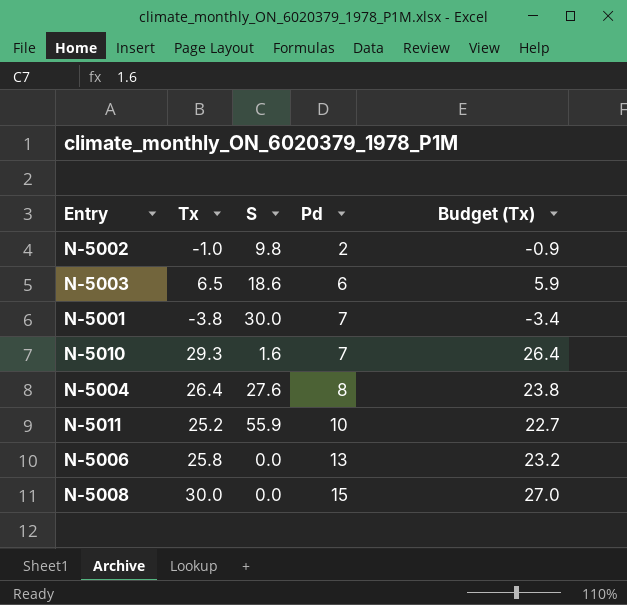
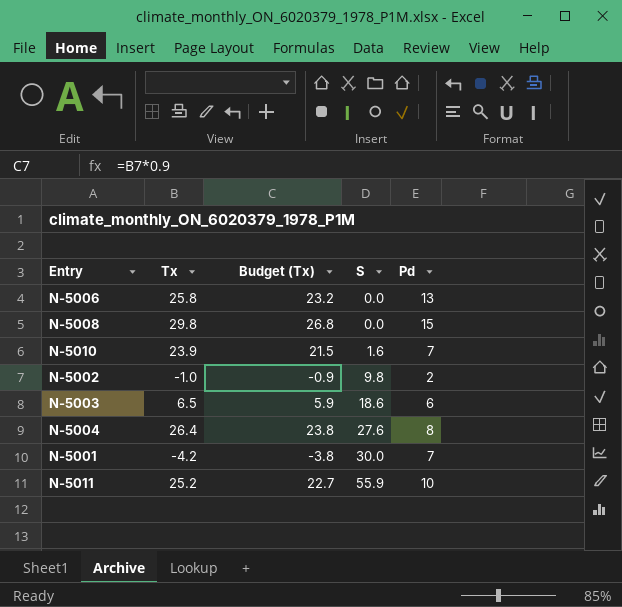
row order: Pd ascending -> S ascending
column Budget (Tx) | position: 5 -> 3
N-5008 | Tx: 30.0 -> 29.8
N-5008 | Budget (Tx): 27.0 -> 26.8
N-5010 | Tx: 29.3 -> 23.9
N-5010 | Budget (Tx): 26.4 -> 21.5
N-5001 | Tx: -3.8 -> -4.2
N-5001 | Budget (Tx): -3.4 -> -3.8

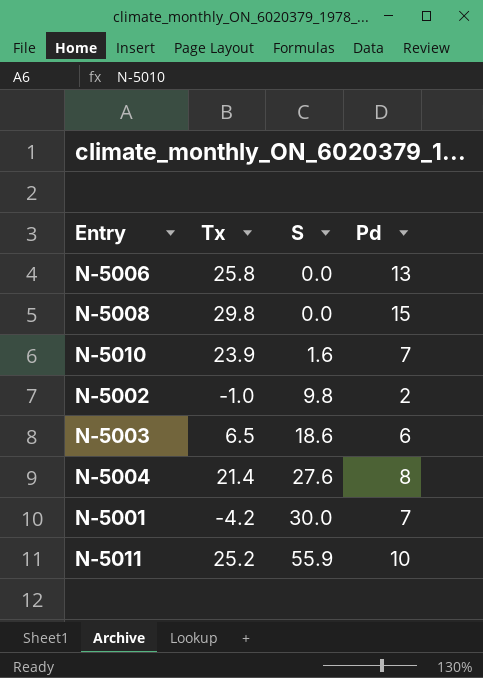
column Budget (Tx) | formula: [Tx] * 0.9 -> none
N-5004 | Tx: 26.4 -> 21.4

